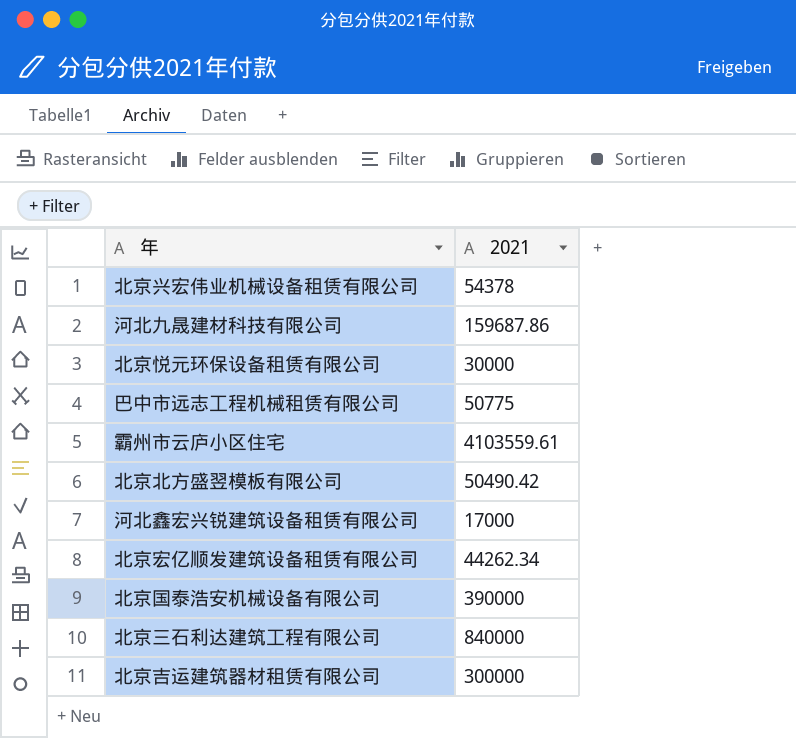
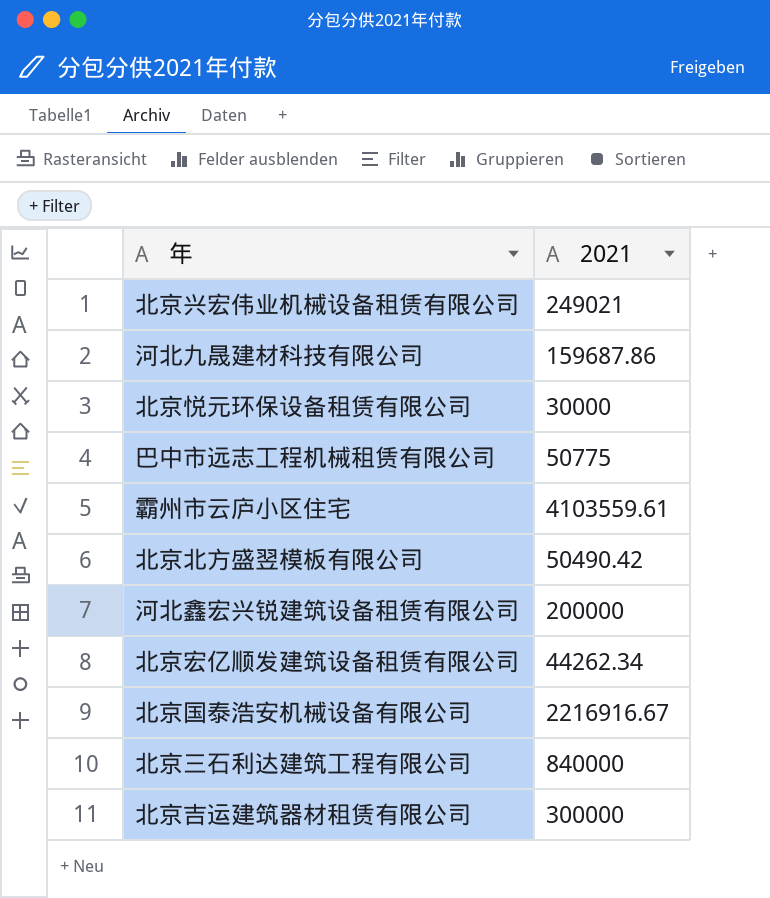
北京兴宏伟业机械设备租赁有限公司 | 2021: 54378 -> 249021
河北鑫宏兴锐建筑设备租赁有限公司 | 2021: 17000 -> 200000
北京国泰浩安机械设备有限公司 | 2021: 390000 -> 2216916.67

